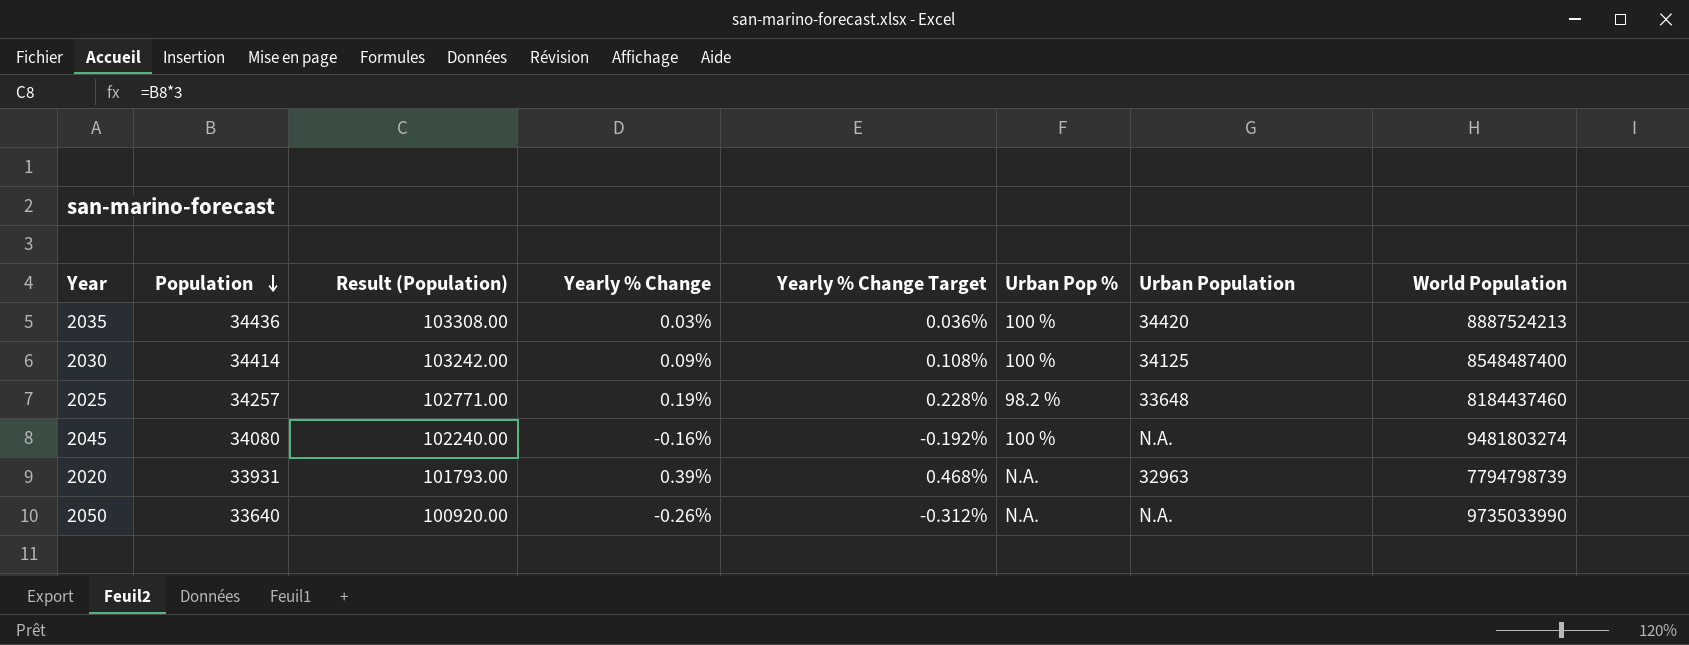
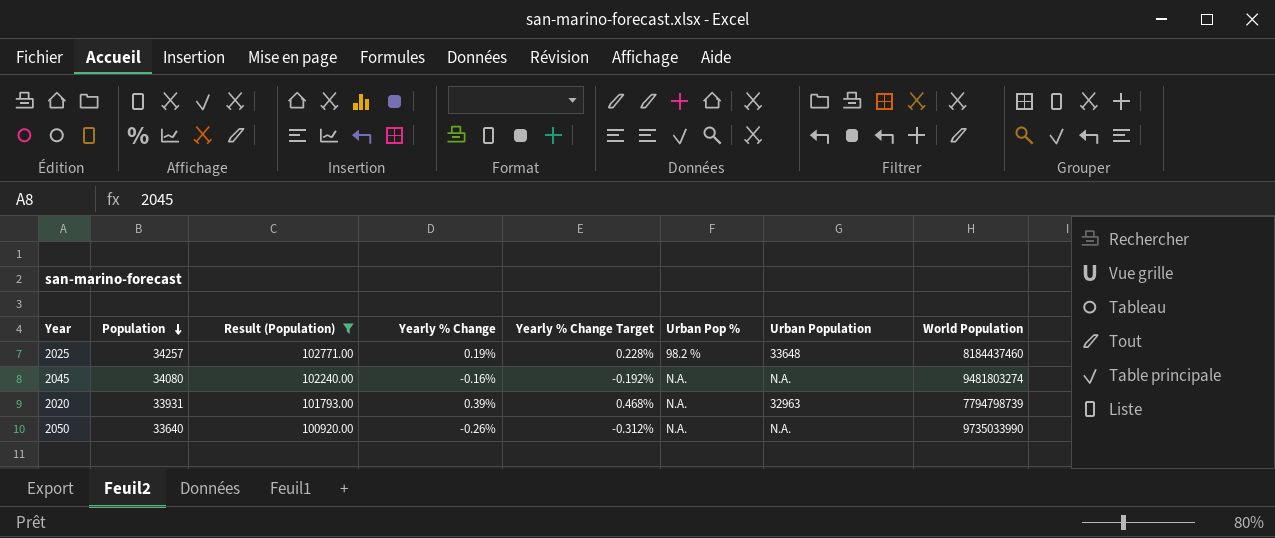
filter: none -> Result (Population) <= 102771.00
2045 | Urban Pop %: 100 % -> N.A.

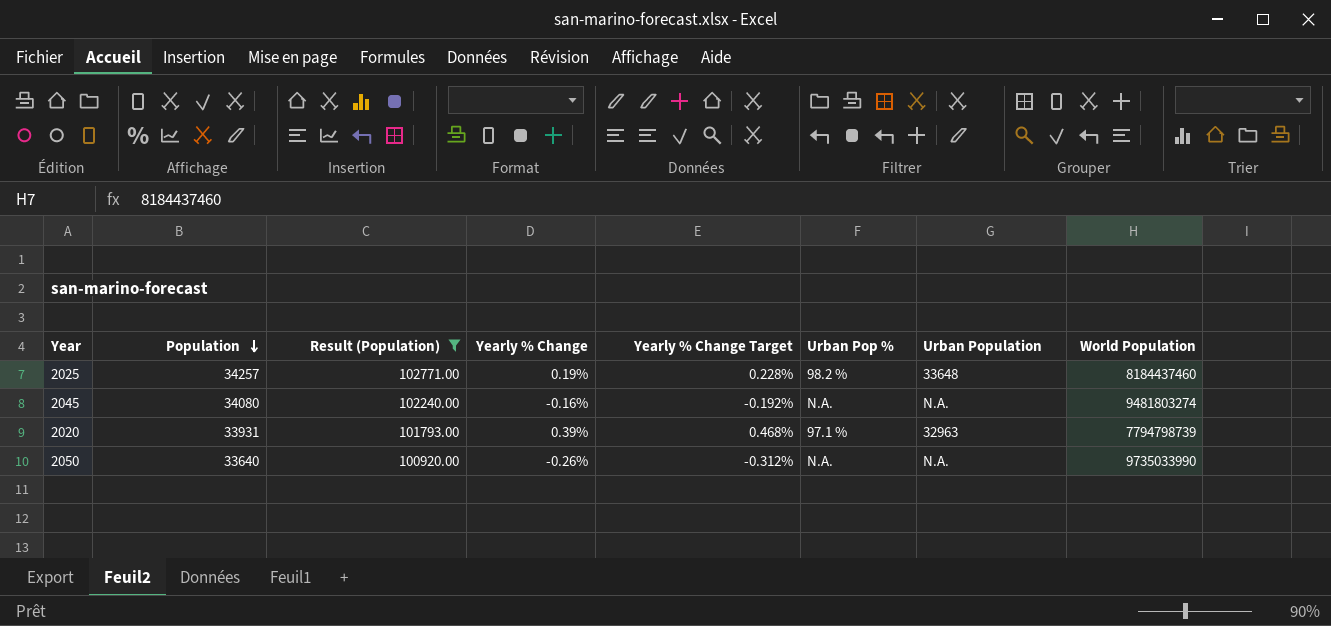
2020 | Urban Pop %: N.A. -> 97.1 %

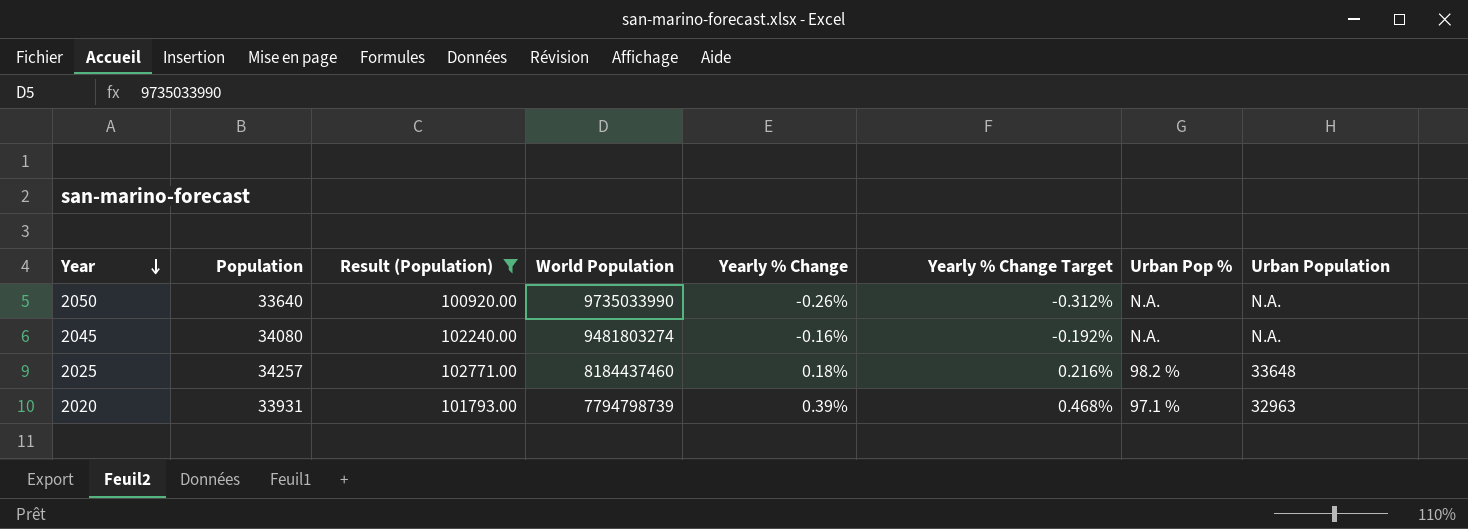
row order: Population descending -> Year descending
column World Population | position: 8 -> 4
2025 | Yearly % Change: 0.19% -> 0.18%
2025 | Yearly % Change Target: 0.228% -> 0.216%

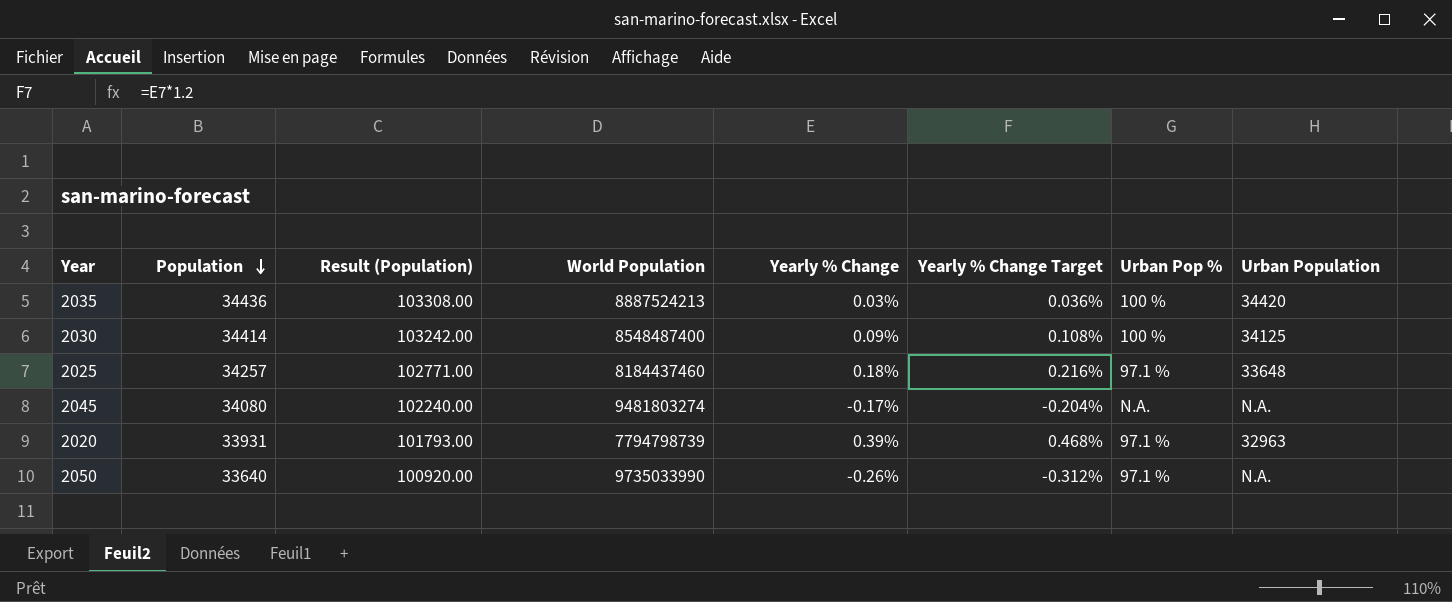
filter: Result (Population) <= 102771.00 -> none
row order: Year descending -> Population descending
2025 | Urban Pop %: 98.2 % -> 97.1 %
2045 | Yearly % Change: -0.16% -> -0.17%
2045 | Yearly % Change Target: -0.192% -> -0.204%
2050 | Urban Pop %: N.A. -> 97.1 %

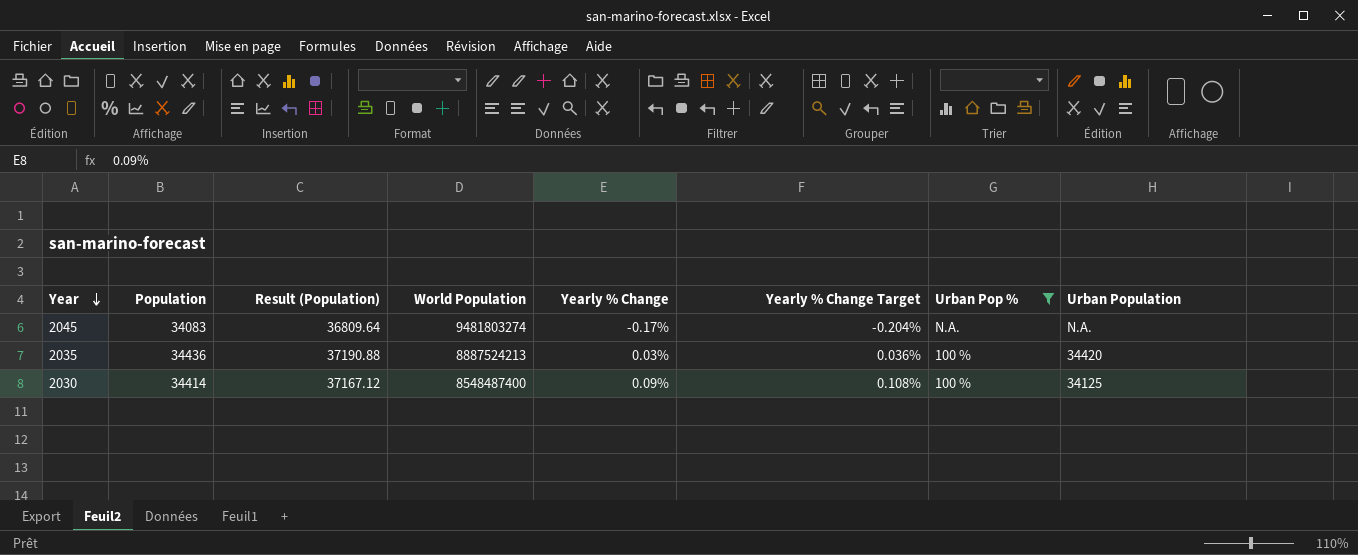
filter: none -> Urban Pop % != 97.1 %
row order: Population descending -> Year descending
column Result (Population) | formula: [Population] * 3 -> [Population] * 1.08
2045 | Population: 34080 -> 34083

